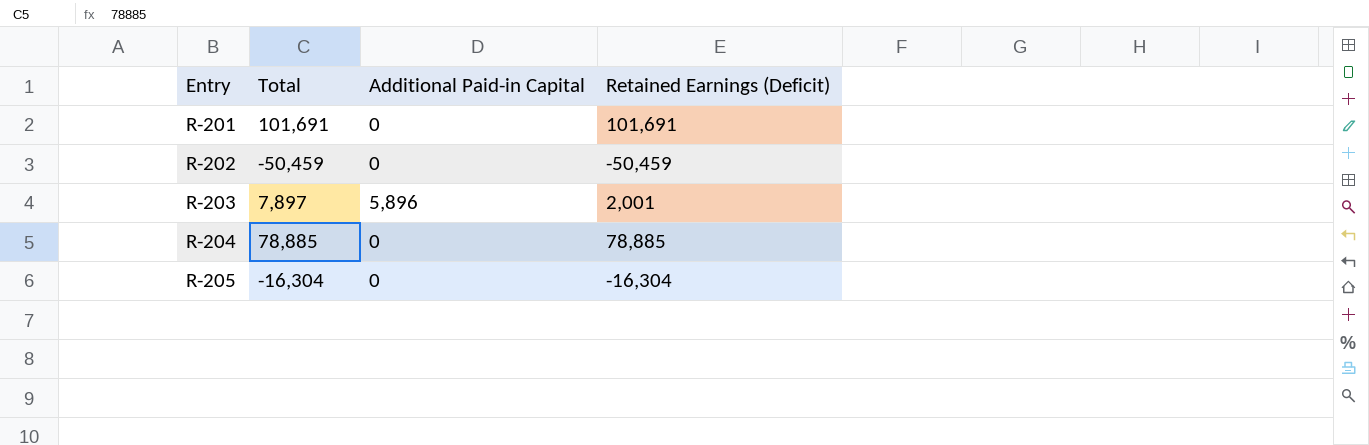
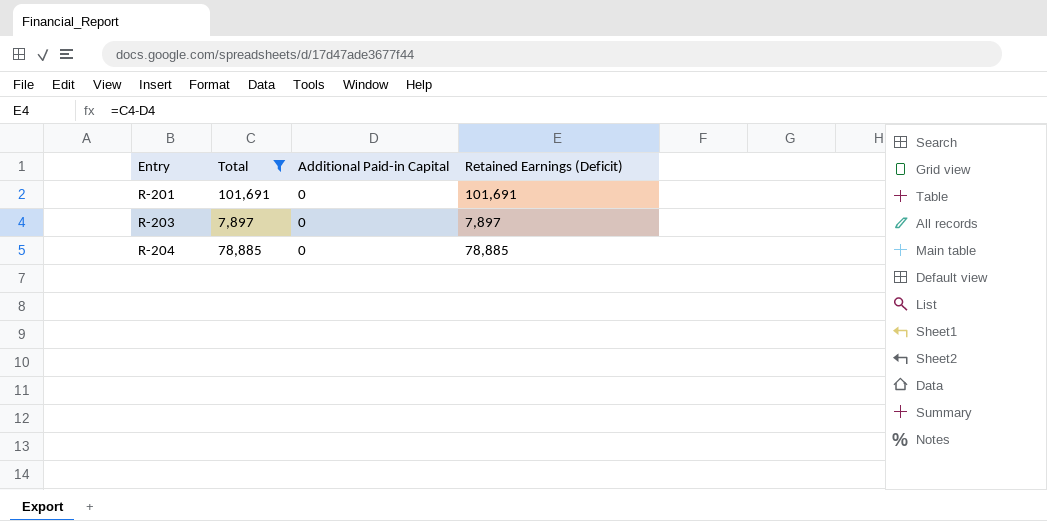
filter: none -> Total >= 7,897
R-203 | Additional Paid-in Capital: 5,896 -> 0
R-203 | Retained Earnings (Deficit): 2,001 -> 7,897

